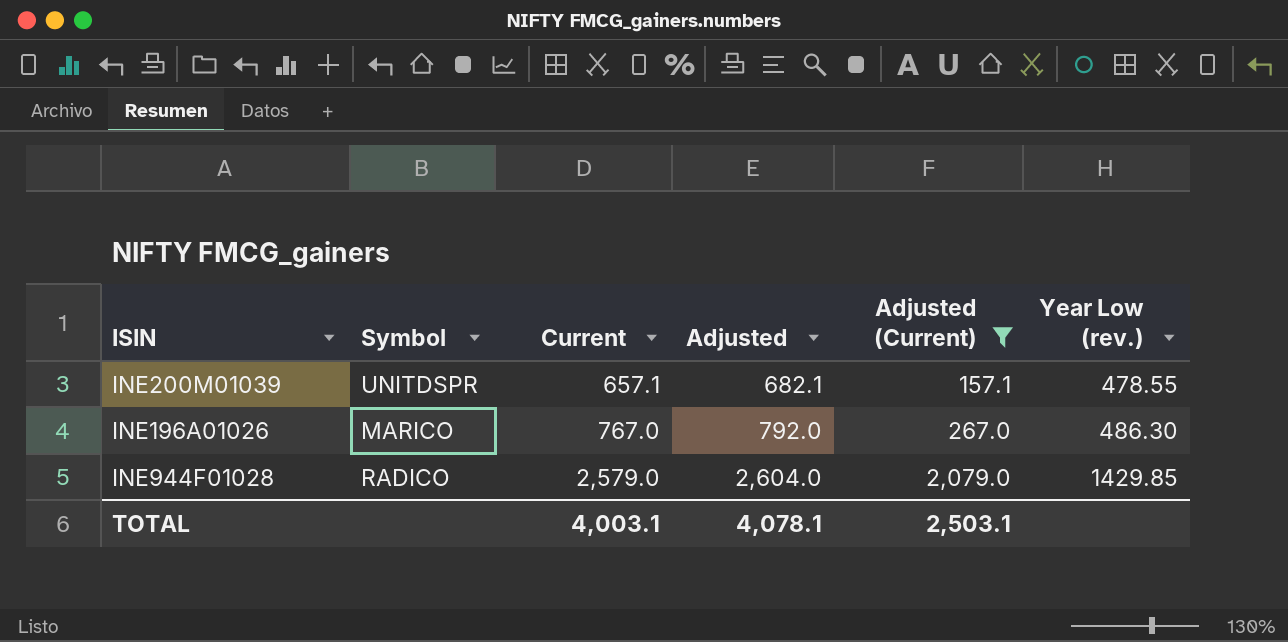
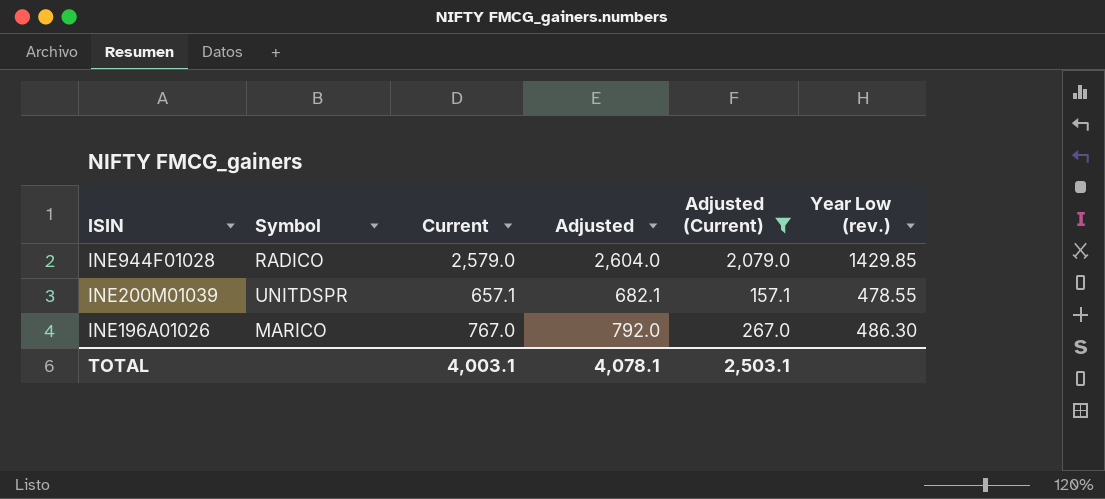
row order: Current ascending -> ISIN descending

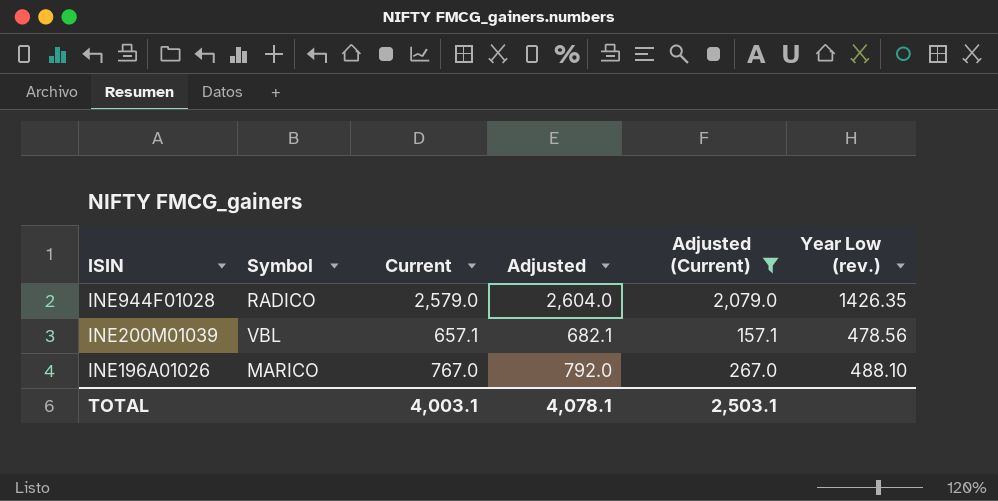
INE944F01028 | Year Low (rev.): 1429.85 -> 1426.35
INE200M01039 | Symbol: UNITDSPR -> VBL
INE200M01039 | Year Low (rev.): 478.55 -> 478.56
INE196A01026 | Year Low (rev.): 486.30 -> 488.10

